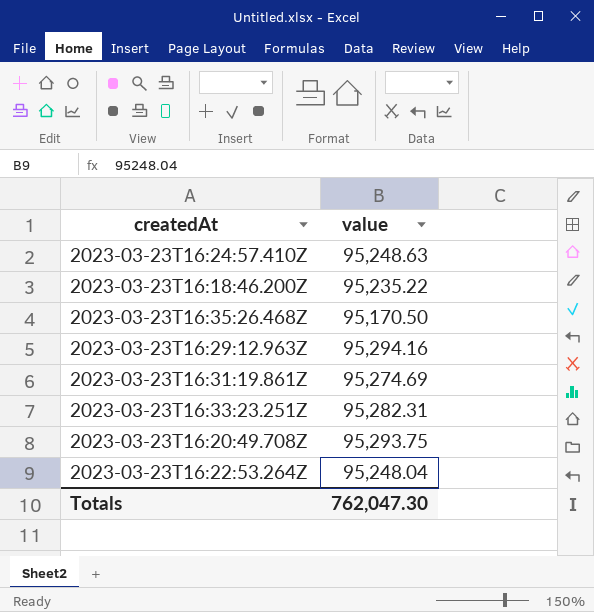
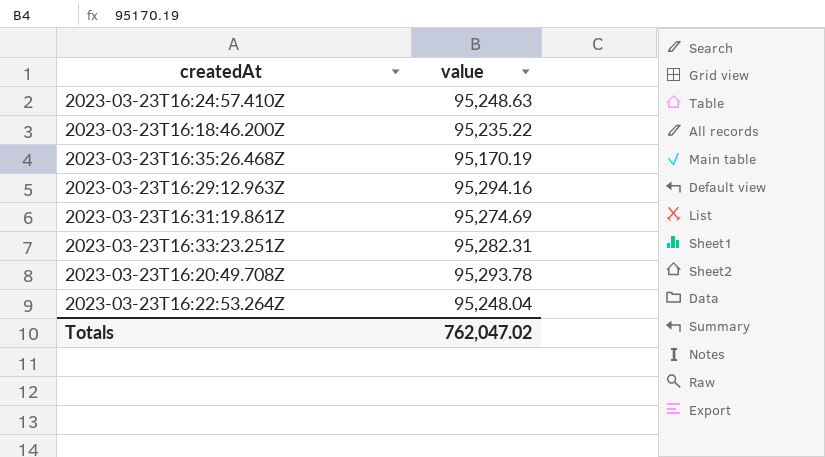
2023-03-23T16:35:26.468Z | value: 95,170.50 -> 95,170.19
2023-03-23T16:20:49.708Z | value: 95,293.75 -> 95,293.78
Totals | value: 762,047.30 -> 762,047.02

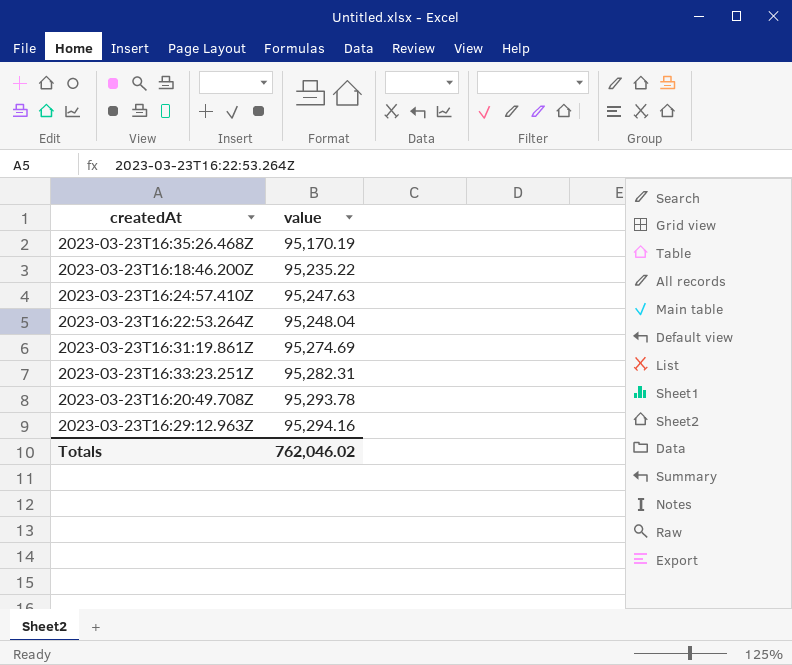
row order: none -> value ascending
2023-03-23T16:24:57.410Z | value: 95,248.63 -> 95,247.63
Totals | value: 762,047.02 -> 762,046.02

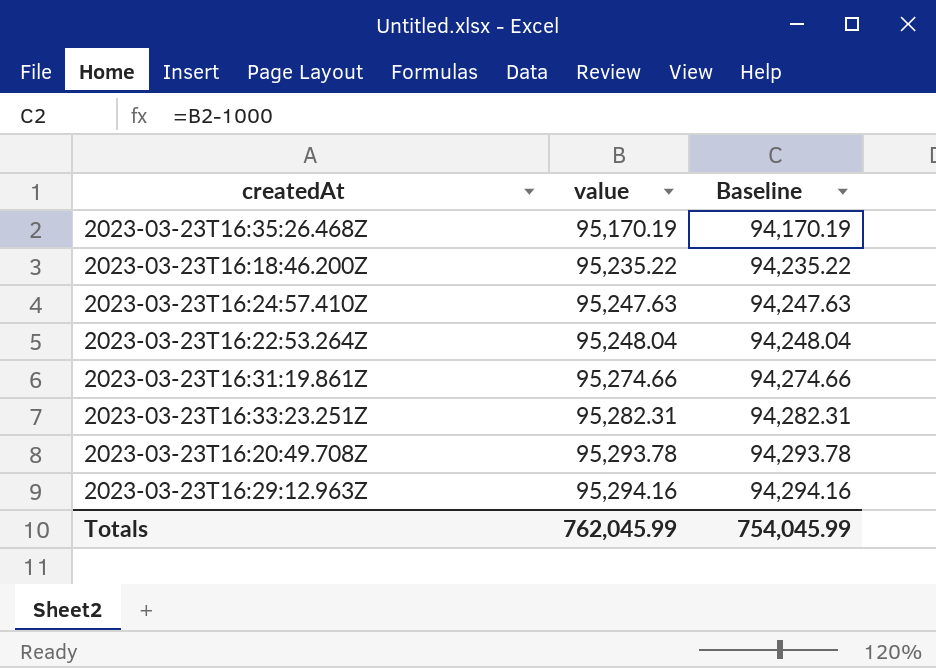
column Baseline | formula: none -> [value] - 1000
2023-03-23T16:31:19.861Z | value: 95,274.69 -> 95,274.66
Totals | value: 762,046.02 -> 762,045.99

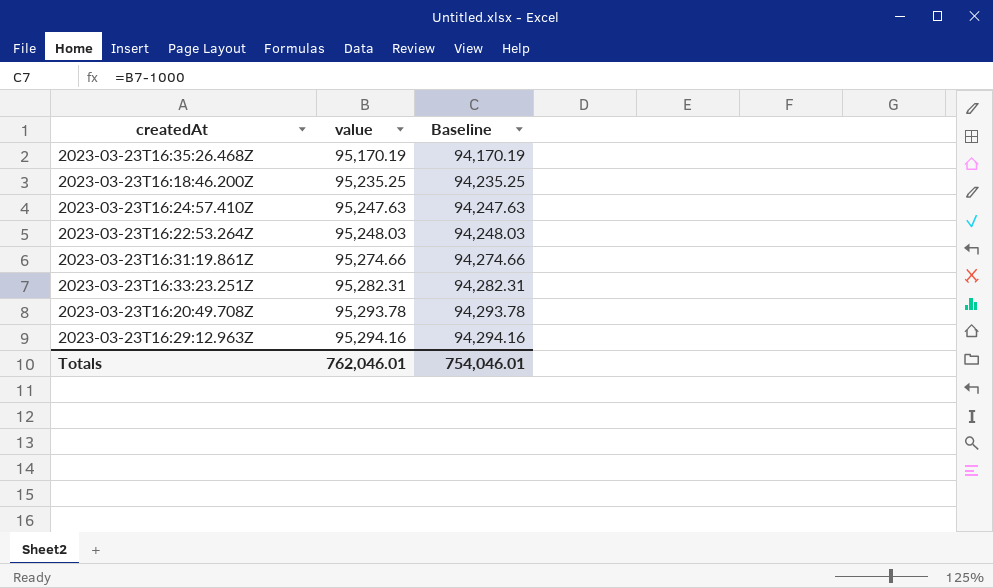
2023-03-23T16:18:46.200Z | value: 95,235.22 -> 95,235.25
2023-03-23T16:18:46.200Z | Baseline: 94,235.22 -> 94,235.25
2023-03-23T16:22:53.264Z | value: 95,248.04 -> 95,248.03
2023-03-23T16:22:53.264Z | Baseline: 94,248.04 -> 94,248.03
Totals | value: 762,045.99 -> 762,046.01
Totals | Baseline: 754,045.99 -> 754,046.01

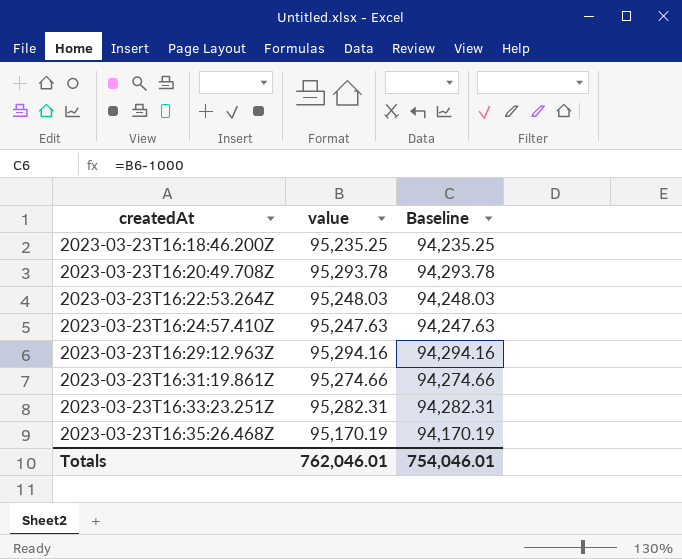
row order: value ascending -> createdAt ascending

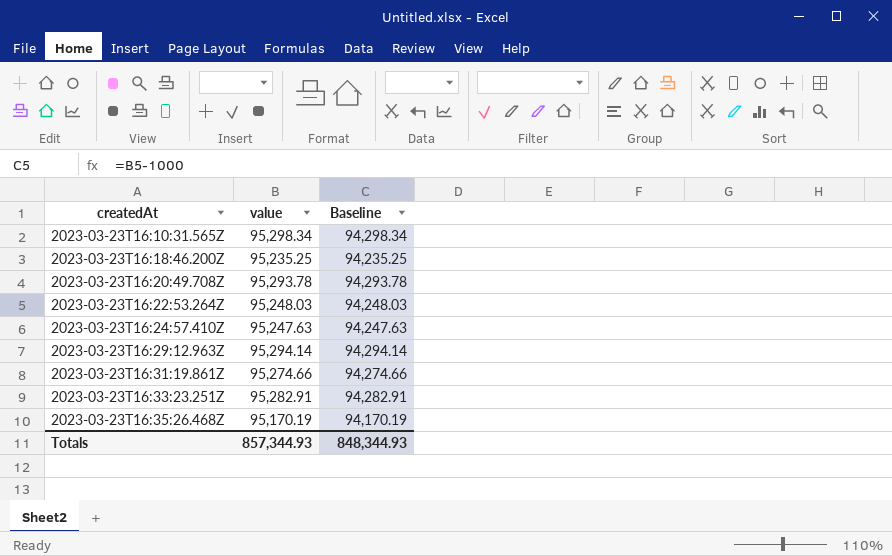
row 2023-03-23T16:10:31.565Z: none -> 95,298.34 | 94,298.34
2023-03-23T16:29:12.963Z | value: 95,294.16 -> 95,294.14
2023-03-23T16:29:12.963Z | Baseline: 94,294.16 -> 94,294.14
2023-03-23T16:33:23.251Z | value: 95,282.31 -> 95,282.91
2023-03-23T16:33:23.251Z | Baseline: 94,282.31 -> 94,282.91
Totals | value: 762,046.01 -> 857,344.93
Totals | Baseline: 754,046.01 -> 848,344.93

